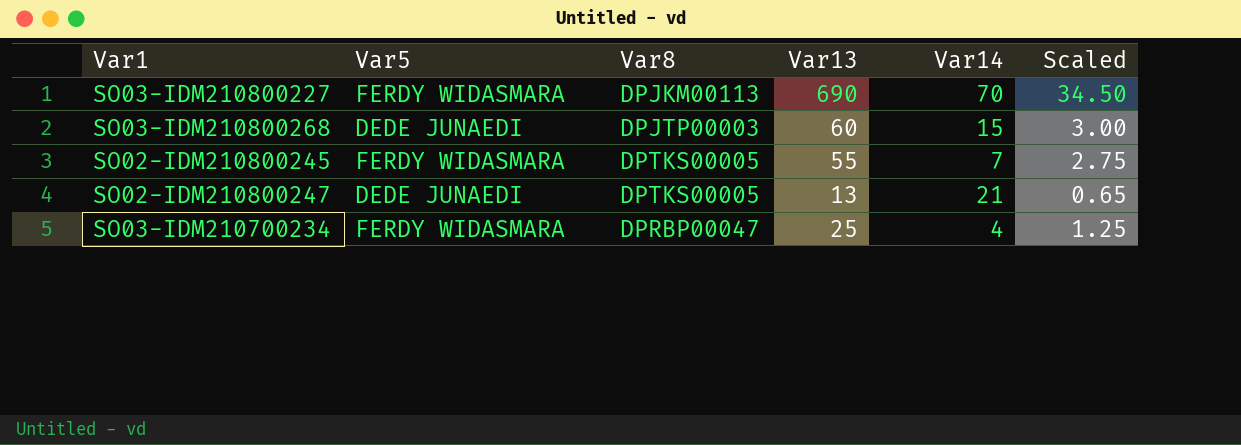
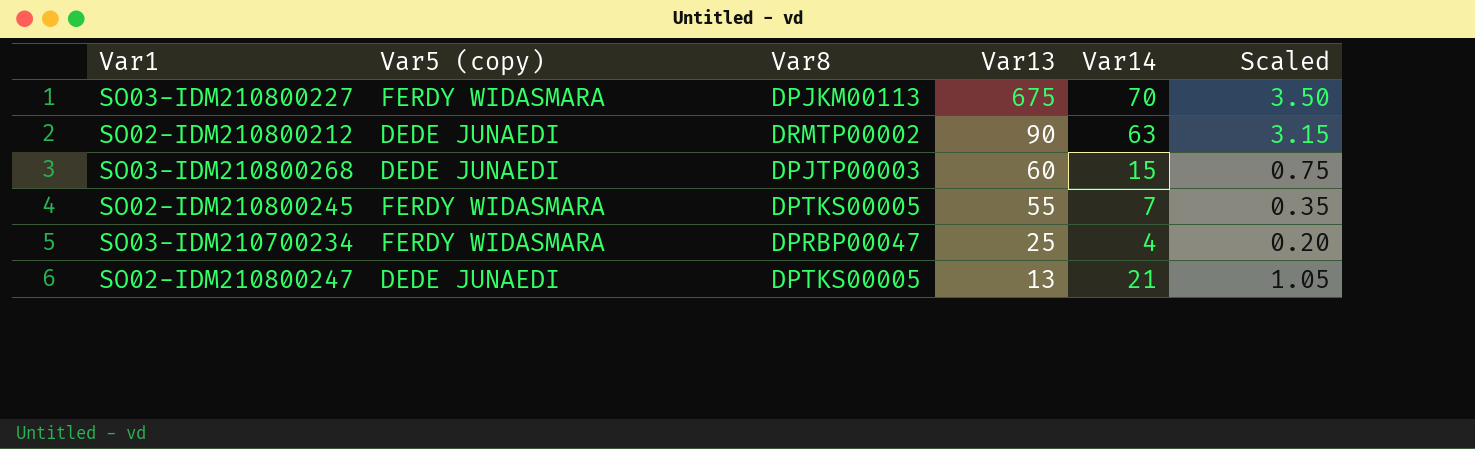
row order: none -> Var13 descending
column name: Var5 -> Var5 (copy)
column Scaled | formula: [Var13] * 0.05 -> [Var14] * 0.05
SO03-IDM210800227 | Var13: 690 -> 675
row SO02-IDM210800212: none -> DEDE JUNAEDI | DRMTP00002 | 90 | 63 | 3.15

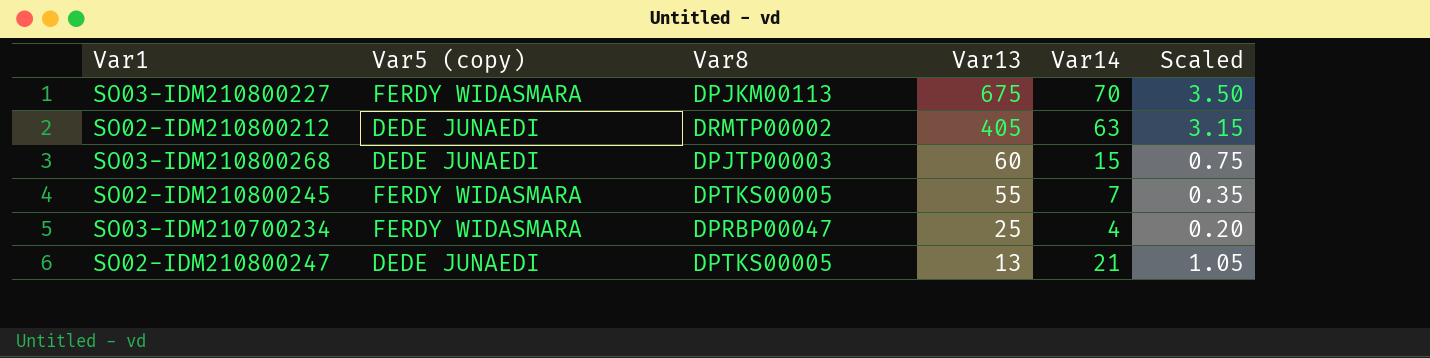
SO02-IDM210800212 | Var13: 90 -> 405

